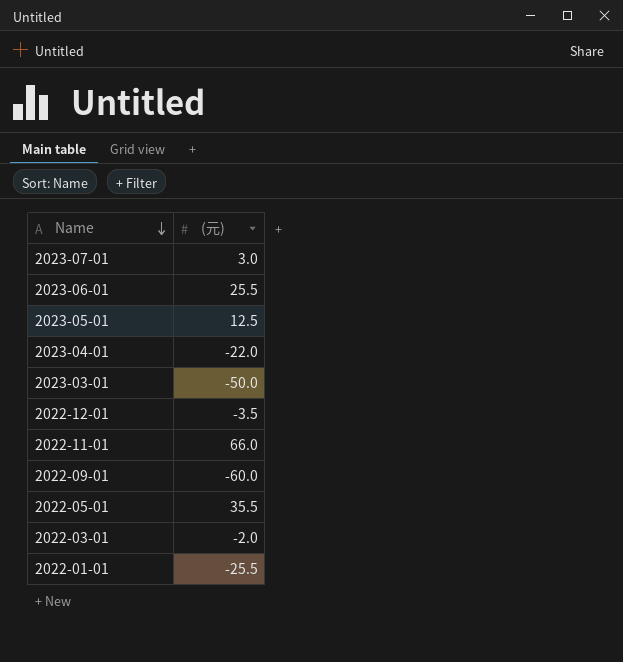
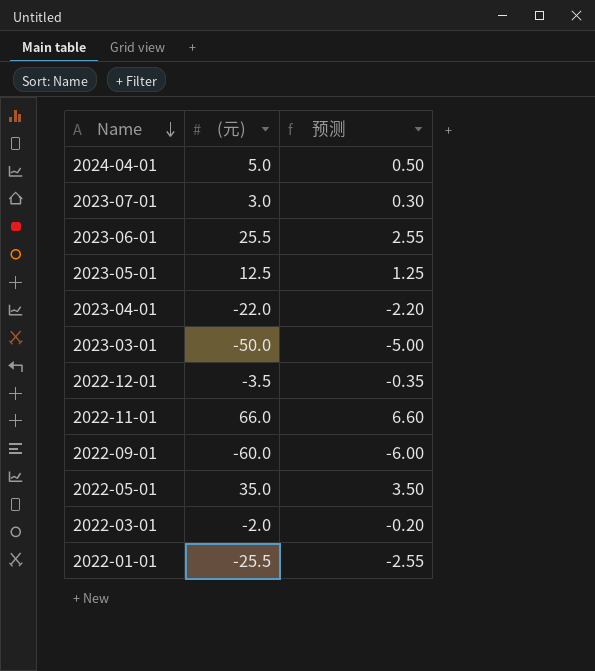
column 预测 | formula: none -> [(元)] * 0.1
row 2024-04-01: none -> 5.0 | 0.50
2022-05-01 | (元): 35.5 -> 35.0

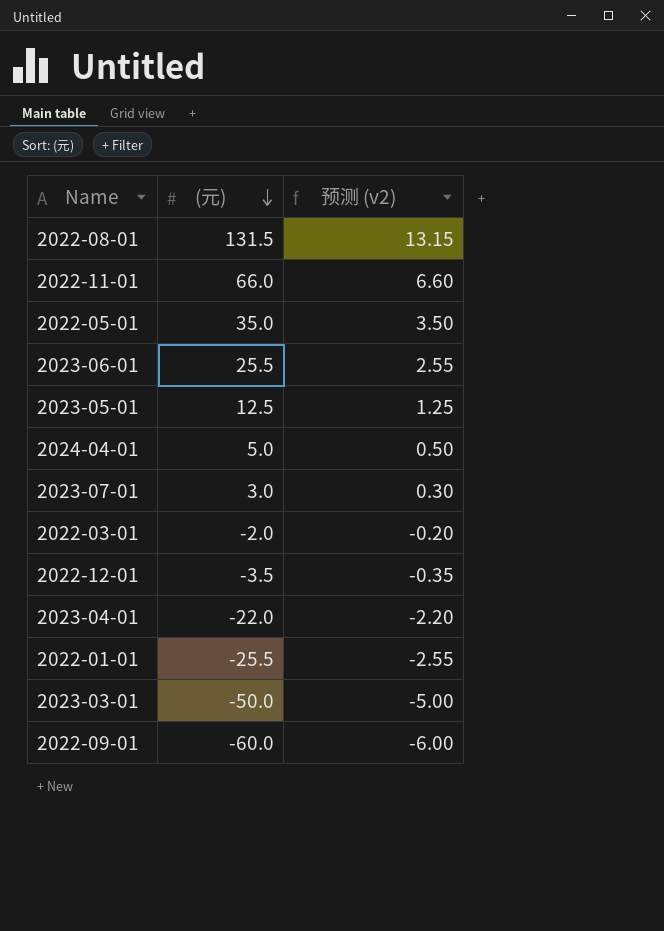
row order: Name descending -> (元) descending
column name: 预测 -> 预测 (v2)
row 2022-08-01: none -> 131.5 | 13.15

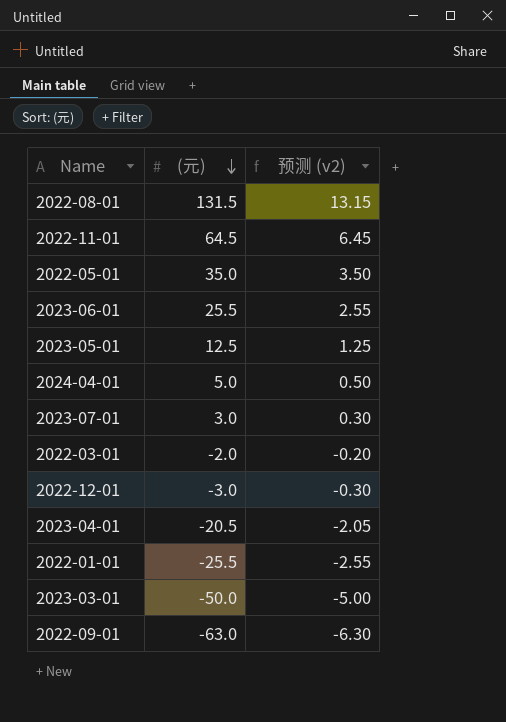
2022-11-01 | (元): 66.0 -> 64.5
2022-11-01 | 预测 (v2): 6.60 -> 6.45
2022-12-01 | (元): -3.5 -> -3.0
2022-12-01 | 预测 (v2): -0.35 -> -0.30
2023-04-01 | (元): -22.0 -> -20.5
2023-04-01 | 预测 (v2): -2.20 -> -2.05
2022-09-01 | (元): -60.0 -> -63.0
2022-09-01 | 预测 (v2): -6.00 -> -6.30

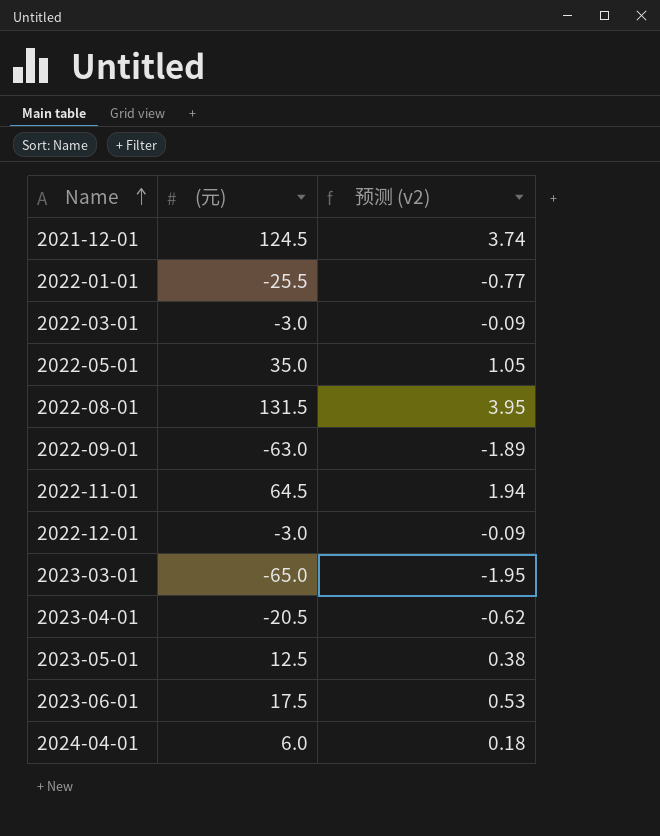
row order: (元) descending -> Name ascending
column 预测 (v2) | formula: [(元)] * 0.1 -> [(元)] * 0.03
row 2023-07-01: 3.0 | 0.30 -> none
row 2021-12-01: none -> 124.5 | 3.74
2022-03-01 | (元): -2.0 -> -3.0
2023-03-01 | (元): -50.0 -> -65.0
2023-06-01 | (元): 25.5 -> 17.5
2024-04-01 | (元): 5.0 -> 6.0

